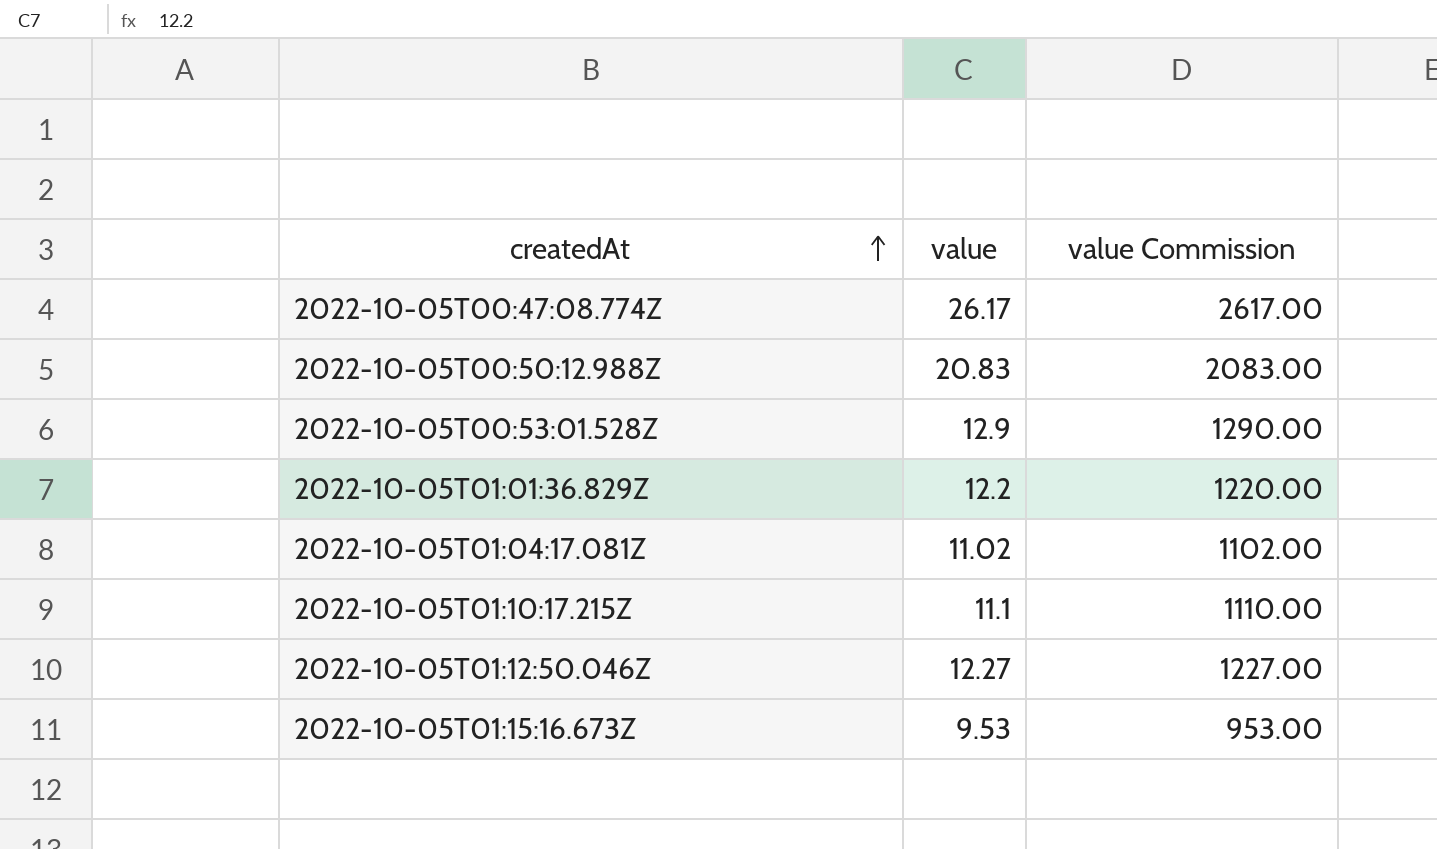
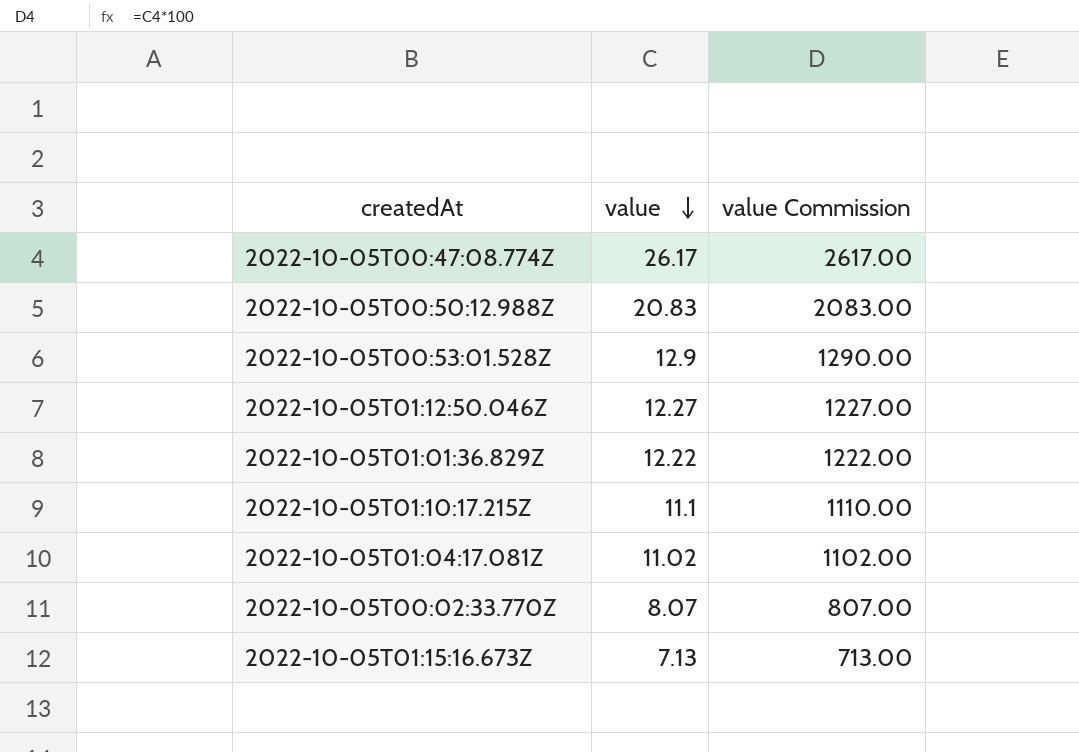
row order: createdAt ascending -> value descending
2022-10-05T01:01:36.829Z | value: 12.2 -> 12.22
2022-10-05T01:01:36.829Z | value Commission: 1220.00 -> 1222.00
row 2022-10-05T00:02:33.770Z: none -> 8.07 | 807.00
2022-10-05T01:15:16.673Z | value: 9.53 -> 7.13
2022-10-05T01:15:16.673Z | value Commission: 953.00 -> 713.00

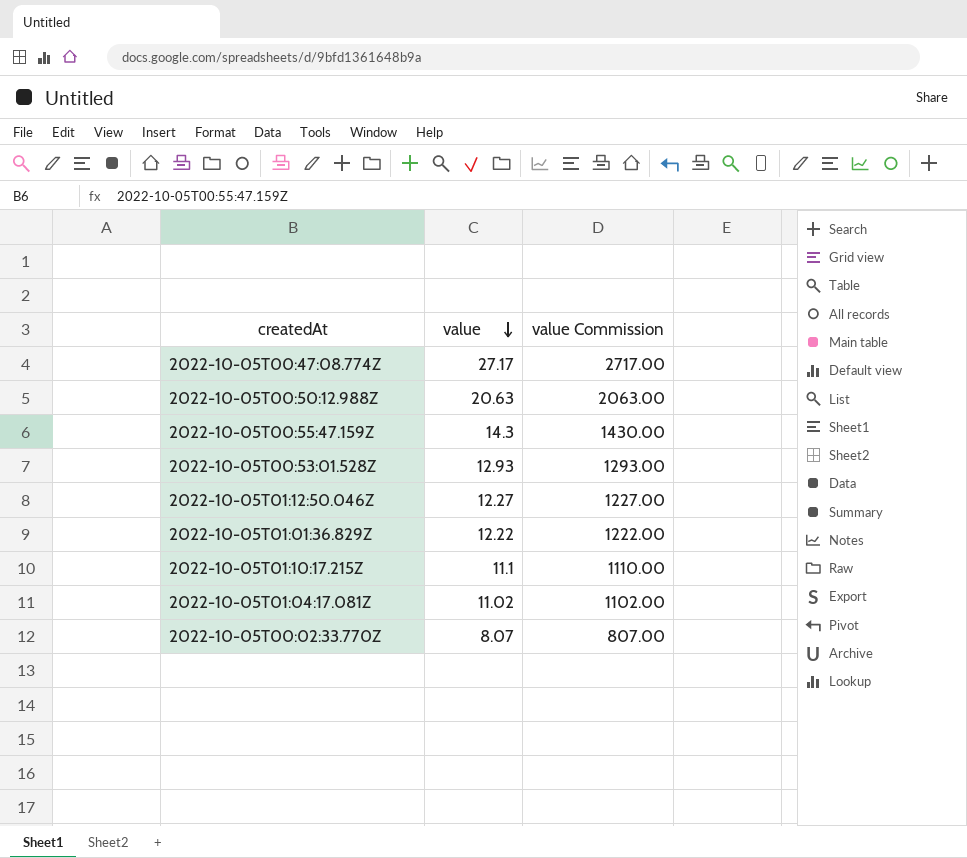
row 2022-10-05T01:15:16.673Z: 7.13 | 713.00 -> none
2022-10-05T00:47:08.774Z | value: 26.17 -> 27.17
2022-10-05T00:47:08.774Z | value Commission: 2617.00 -> 2717.00
2022-10-05T00:50:12.988Z | value: 20.83 -> 20.63
2022-10-05T00:50:12.988Z | value Commission: 2083.00 -> 2063.00
row 2022-10-05T00:55:47.159Z: none -> 14.3 | 1430.00
2022-10-05T00:53:01.528Z | value: 12.9 -> 12.93
2022-10-05T00:53:01.528Z | value Commission: 1290.00 -> 1293.00

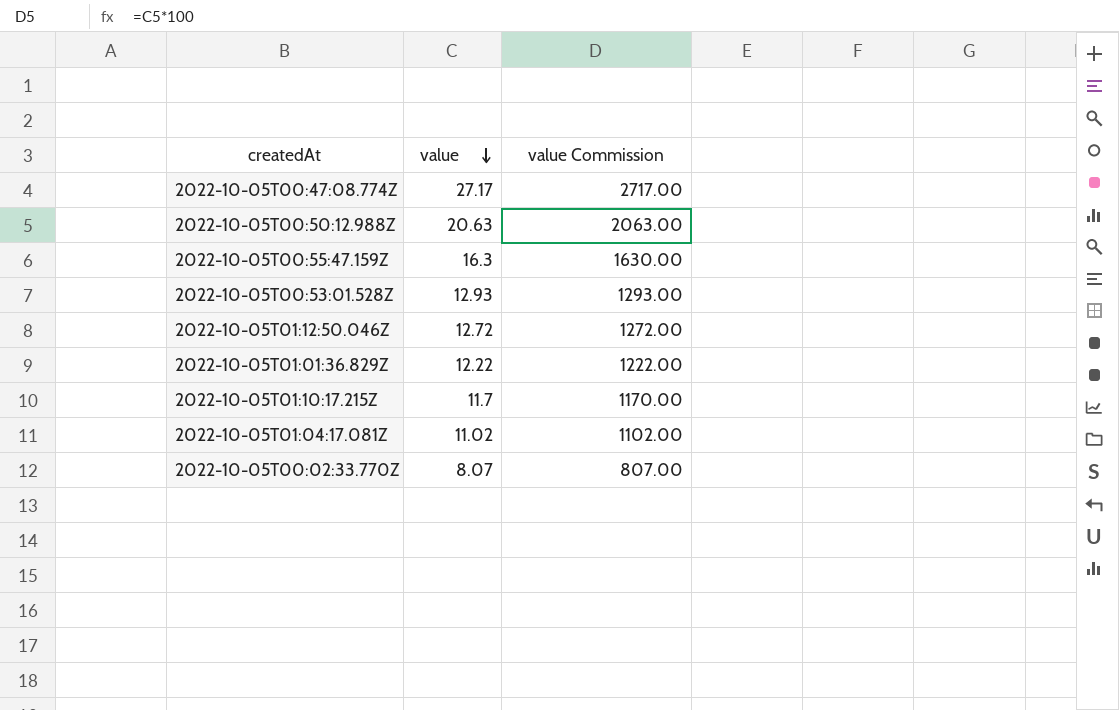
2022-10-05T00:55:47.159Z | value: 14.3 -> 16.3
2022-10-05T00:55:47.159Z | value Commission: 1430.00 -> 1630.00
2022-10-05T01:12:50.046Z | value: 12.27 -> 12.72
2022-10-05T01:12:50.046Z | value Commission: 1227.00 -> 1272.00
2022-10-05T01:10:17.215Z | value: 11.1 -> 11.7
2022-10-05T01:10:17.215Z | value Commission: 1110.00 -> 1170.00

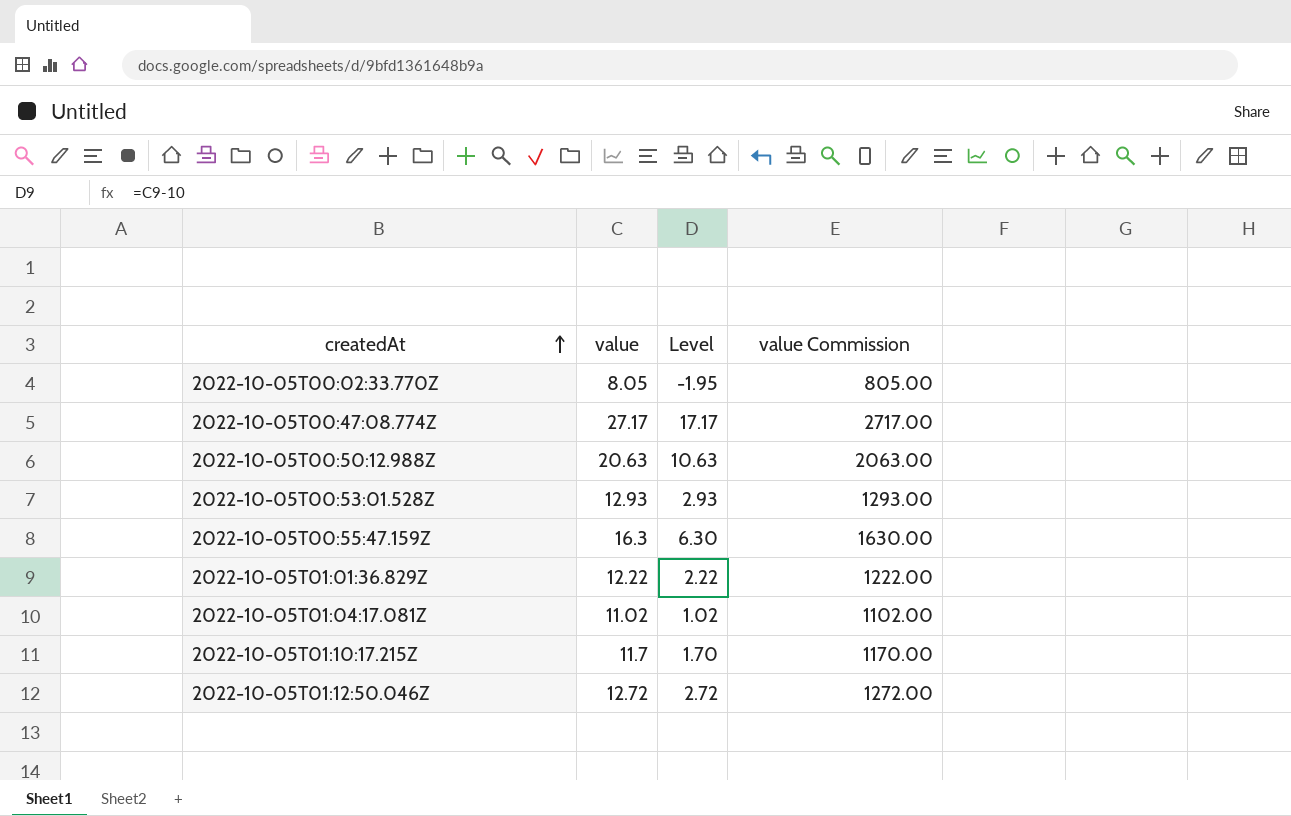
row order: value descending -> createdAt ascending
column Level | formula: none -> [value] - 10
2022-10-05T00:02:33.770Z | value: 8.07 -> 8.05
2022-10-05T00:02:33.770Z | value Commission: 807.00 -> 805.00

